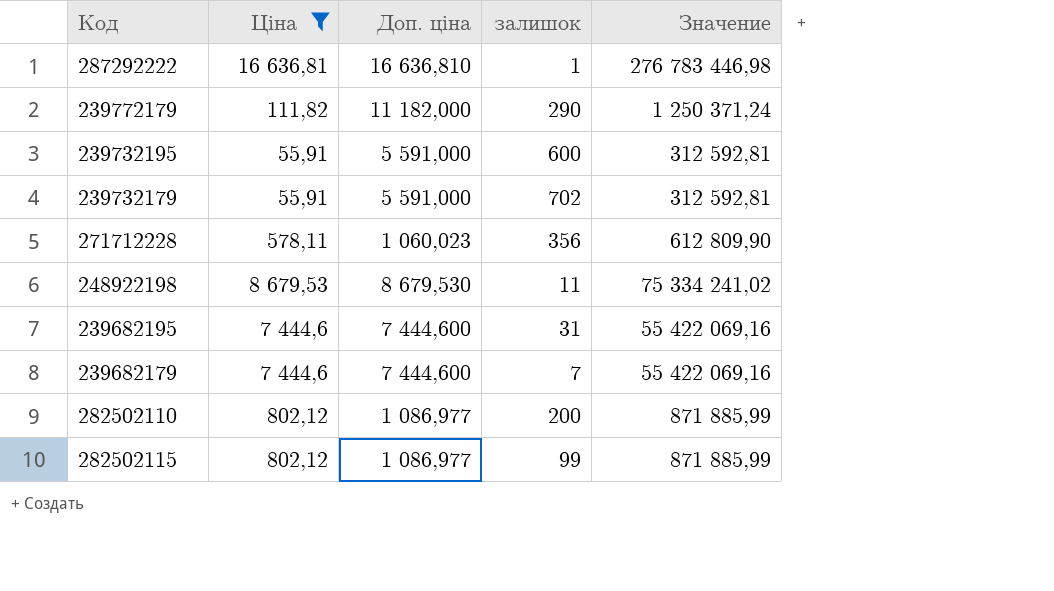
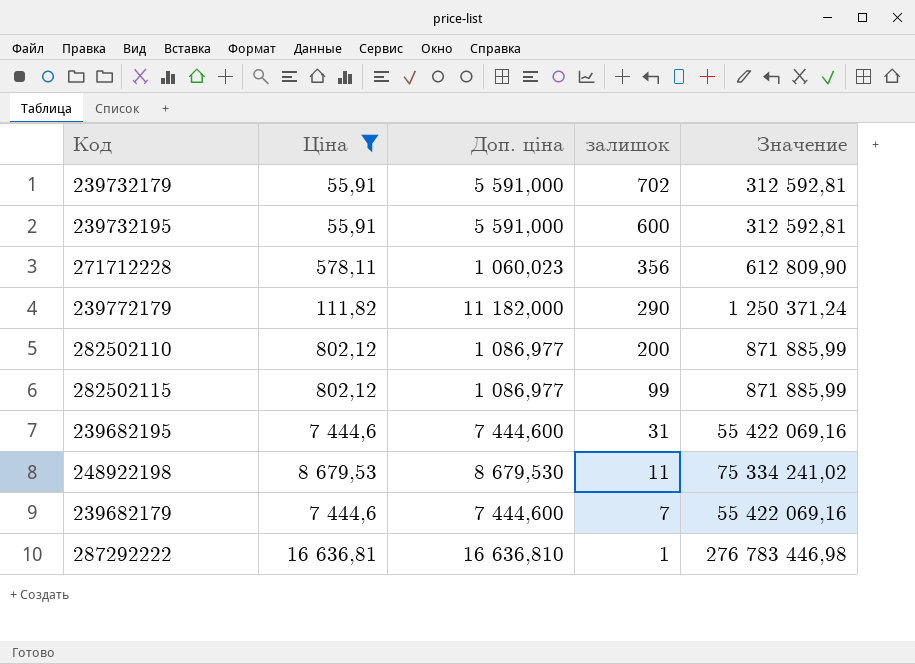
row order: none -> залишок descending

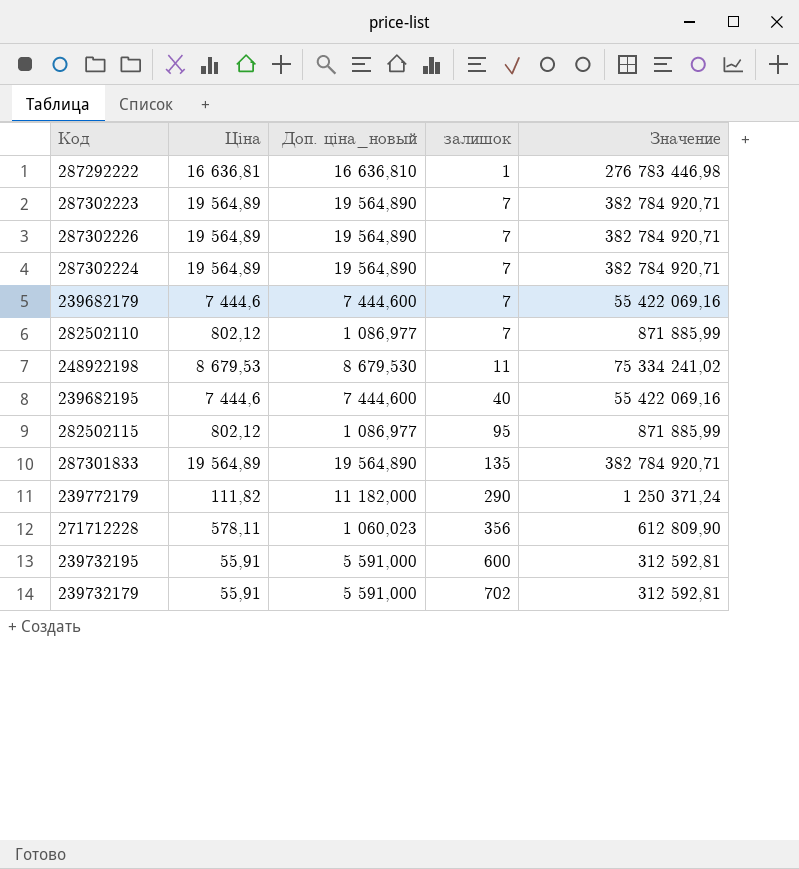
filter: Ціна != 19 564,89 -> none
row order: залишок descending -> залишок ascending
column name: Доп. ціна -> Доп. ціна_новый
282502110 | залишок: 200 -> 7
239682195 | залишок: 31 -> 40
282502115 | залишок: 99 -> 95

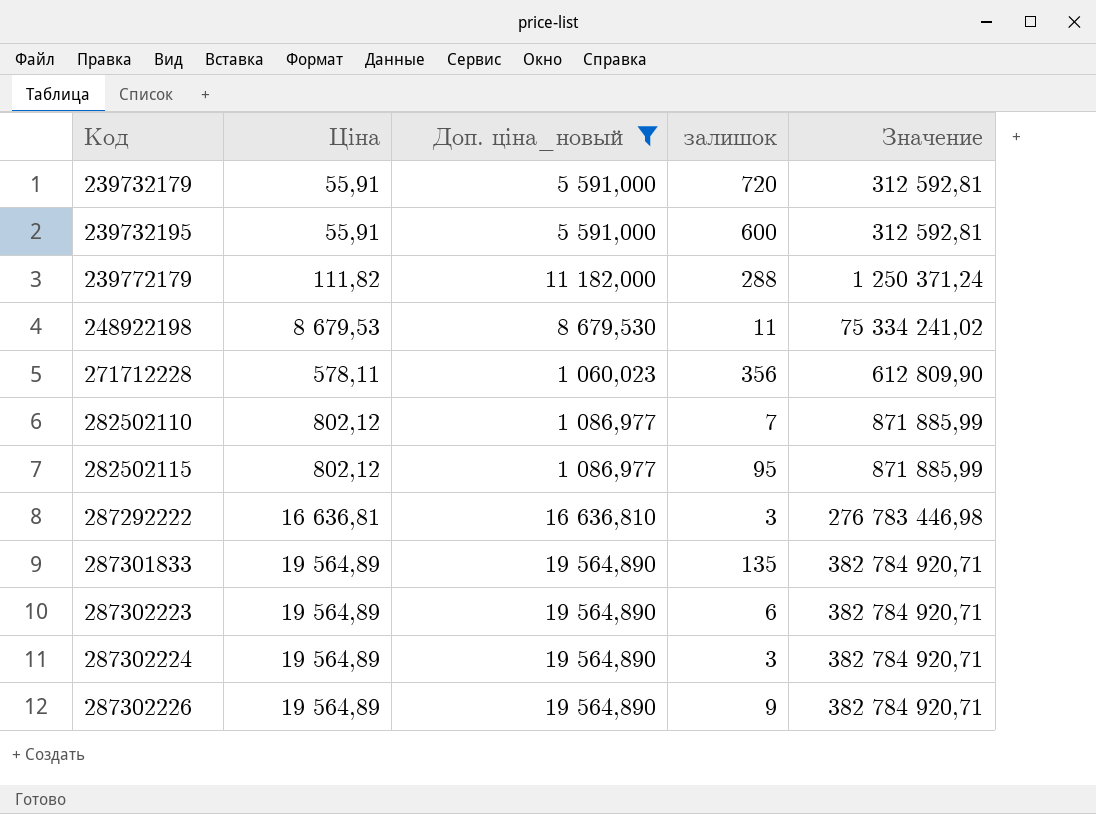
filter: none -> Доп. ціна_новый != 7 444,600
row order: залишок ascending -> Код ascending
239732179 | залишок: 702 -> 720
239772179 | залишок: 290 -> 288
287292222 | залишок: 1 -> 3
287302223 | залишок: 7 -> 6
287302224 | залишок: 7 -> 3
287302226 | залишок: 7 -> 9

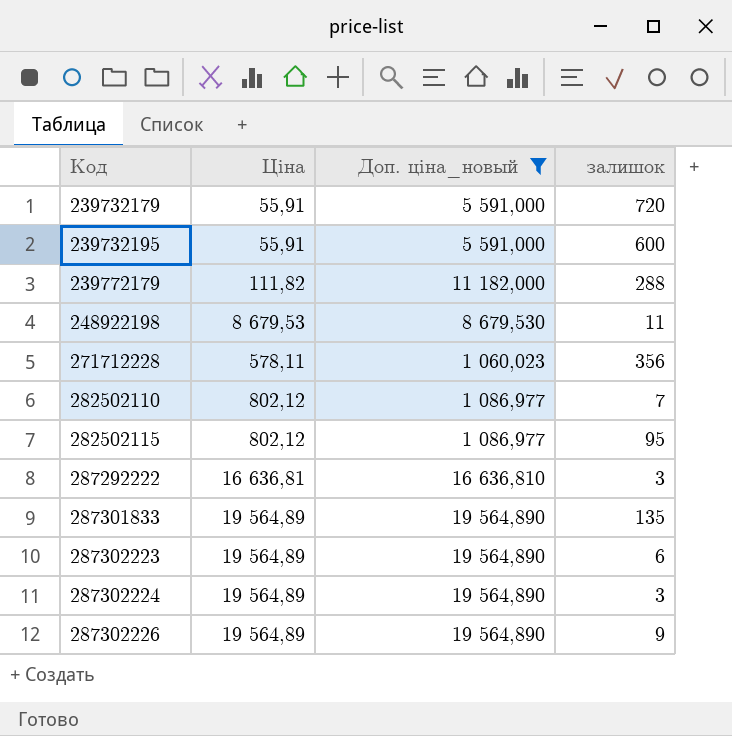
column Значение | formula: [Ціна] * [Доп. ціна_новый] -> none

